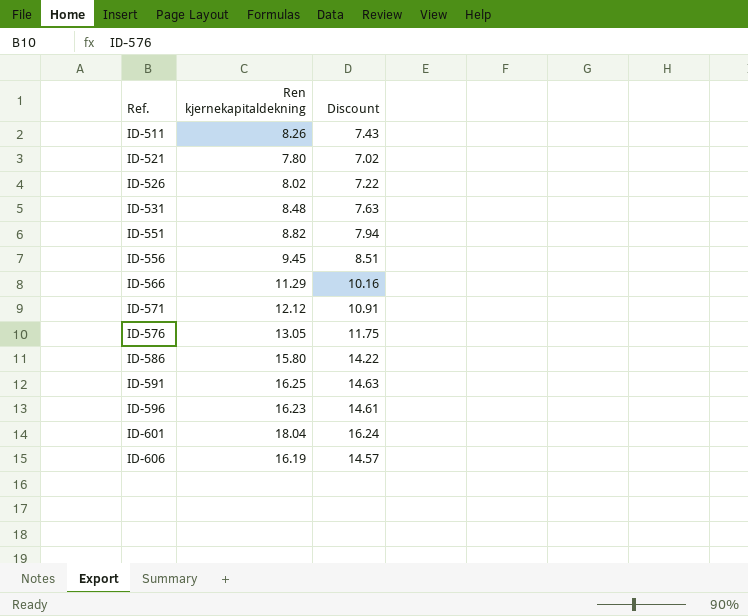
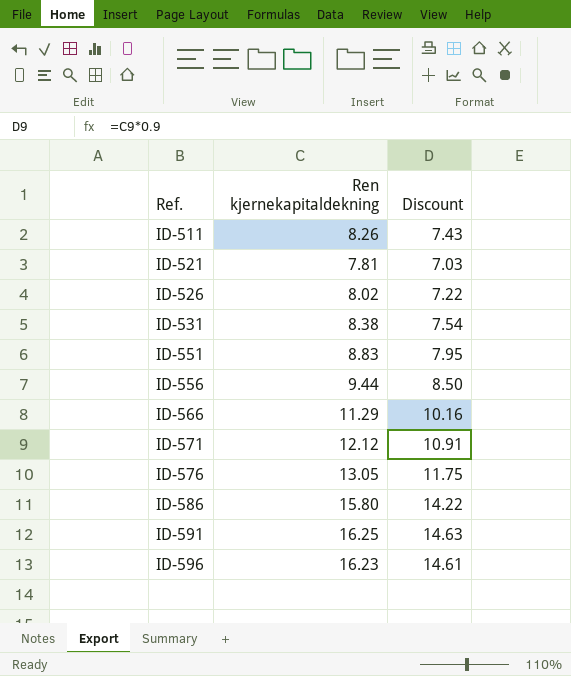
row ID-601: 18.04 | 16.24 -> none
row ID-606: 16.19 | 14.57 -> none
ID-521 | Ren kjernekapitaldekning: 7.80 -> 7.81
ID-521 | Discount: 7.02 -> 7.03
ID-531 | Ren kjernekapitaldekning: 8.48 -> 8.38
ID-531 | Discount: 7.63 -> 7.54
ID-551 | Ren kjernekapitaldekning: 8.82 -> 8.83
ID-551 | Discount: 7.94 -> 7.95
ID-556 | Ren kjernekapitaldekning: 9.45 -> 9.44
ID-556 | Discount: 8.51 -> 8.50

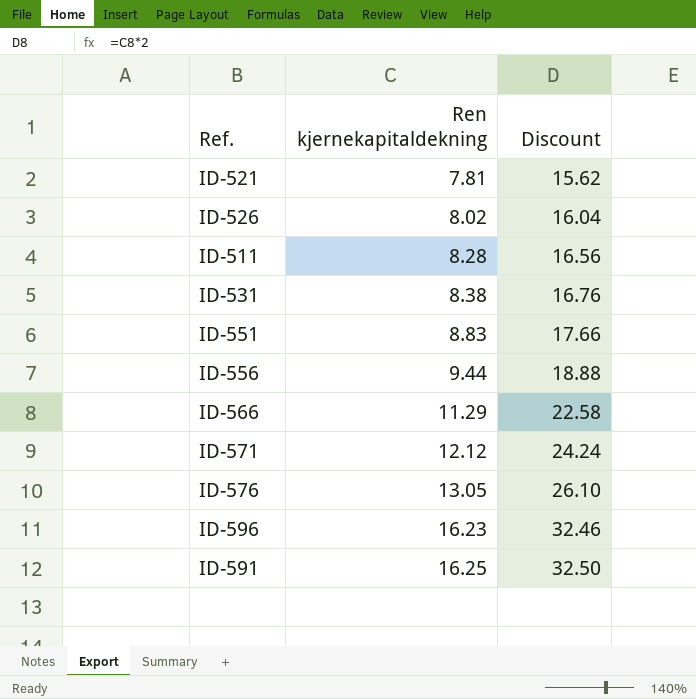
row order: Ref. ascending -> Ren kjernekapitaldekning ascending
column Discount | formula: [Ren kjernekapitaldekning] * 0.9 -> [Ren kjernekapitaldekning] * 2
row ID-586: 15.80 | 14.22 -> none
ID-511 | Ren kjernekapitaldekning: 8.26 -> 8.28

